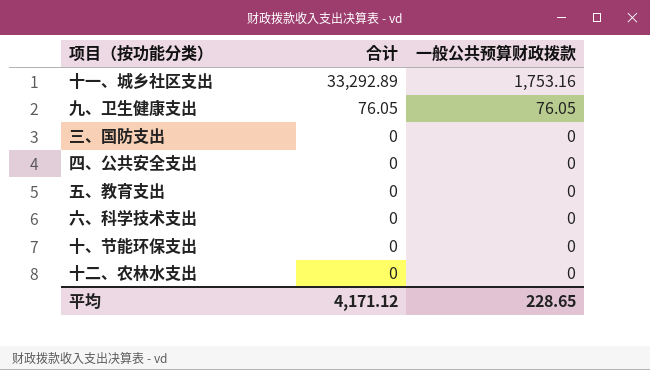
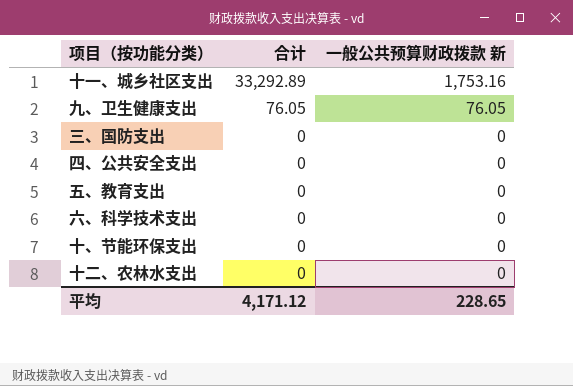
column name: 一般公共预算财政拨款 -> 一般公共预算财政拨款 新

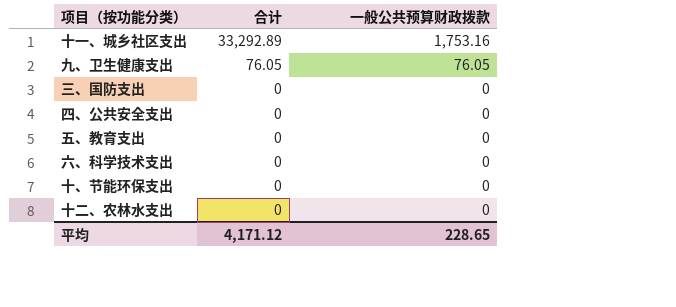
column name: 一般公共预算财政拨款 新 -> 一般公共预算财政拨款

